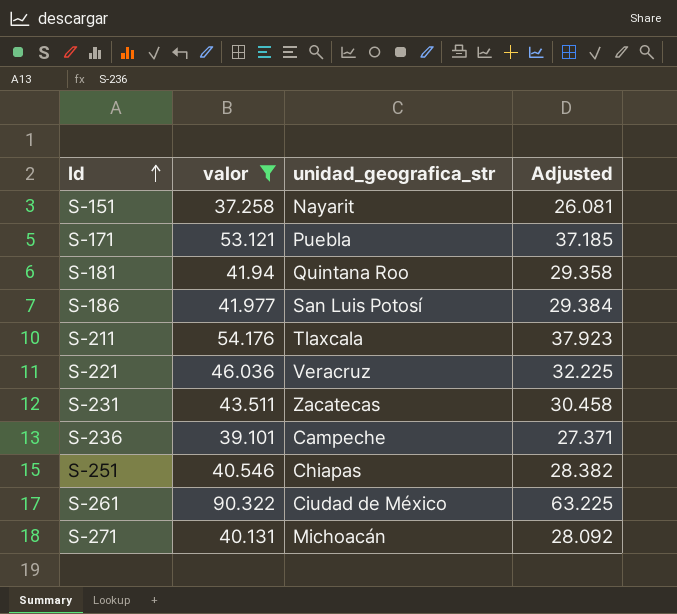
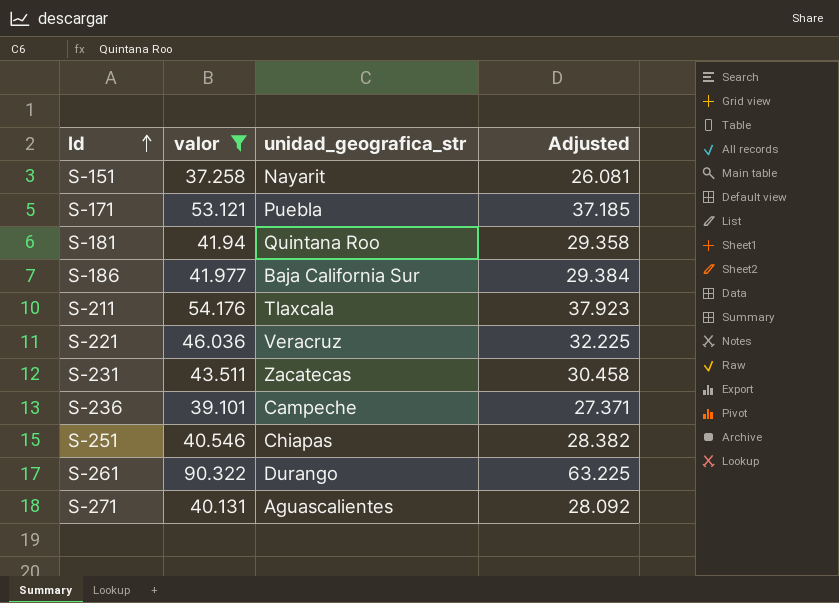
S-186 | unidad_geografica_str: San Luis Potosí -> Baja California Sur
S-261 | unidad_geografica_str: Ciudad de México -> Durango
S-271 | unidad_geografica_str: Michoacán -> Aguascalientes

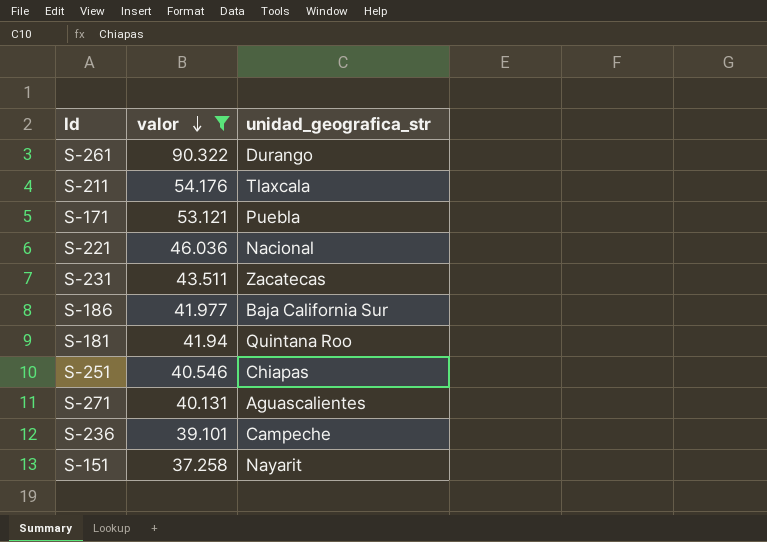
row order: Id ascending -> valor descending
column Adjusted | formula: [valor] * 0.7 -> none
S-221 | unidad_geografica_str: Veracruz -> Nacional

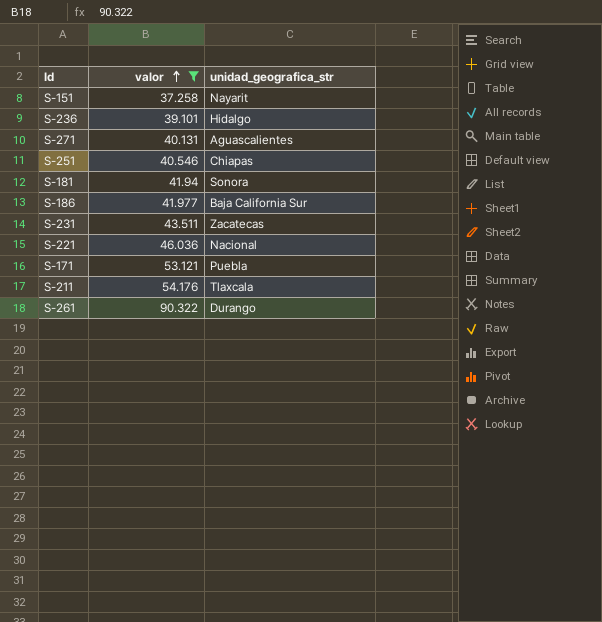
row order: valor descending -> valor ascending
S-236 | unidad_geografica_str: Campeche -> Hidalgo
S-181 | unidad_geografica_str: Quintana Roo -> Sonora

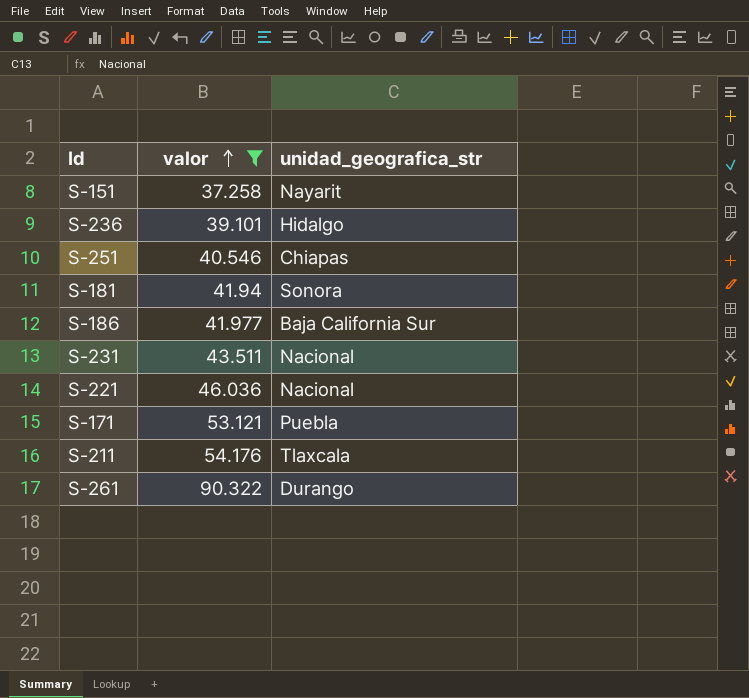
row S-271: 40.131 | Aguascalientes -> none
S-231 | unidad_geografica_str: Zacatecas -> Nacional

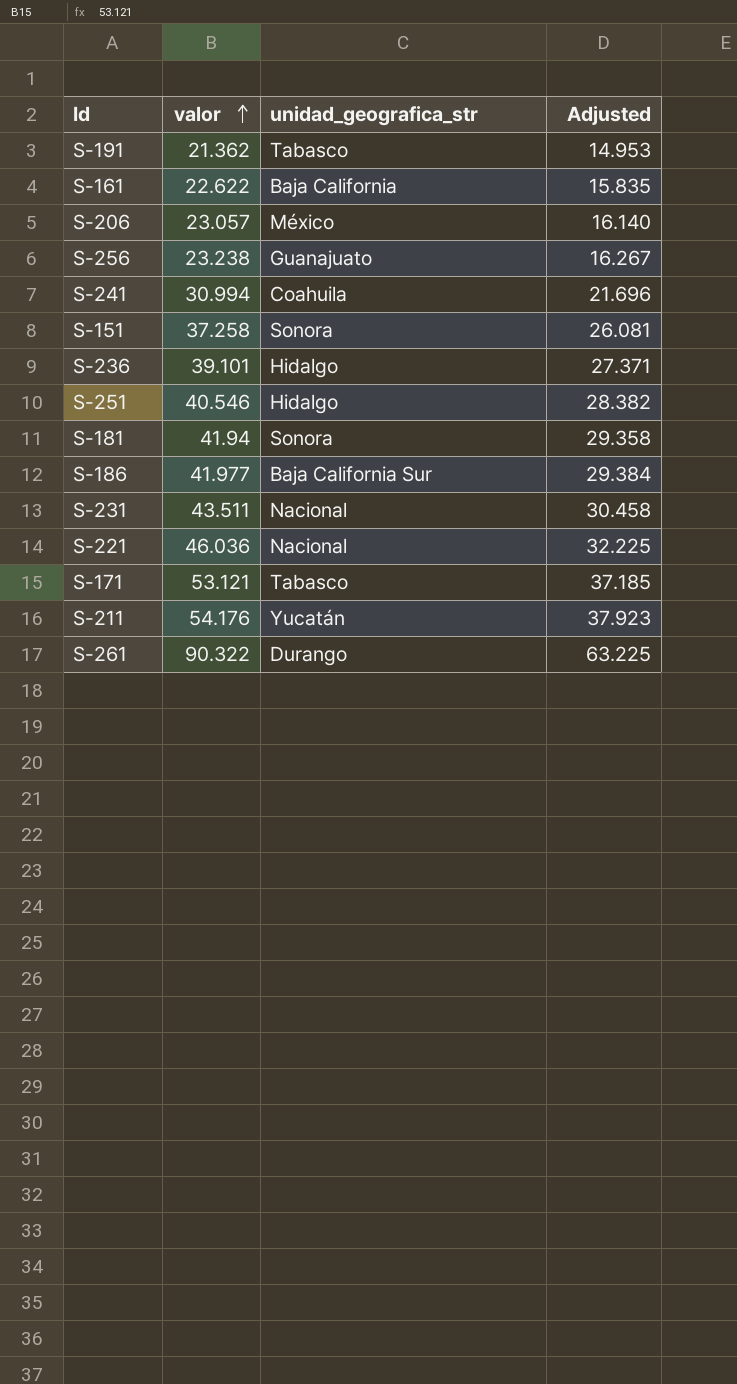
filter: valor >= 37.258 -> none
column Adjusted | formula: none -> [valor] * 0.7
S-151 | unidad_geografica_str: Nayarit -> Sonora
S-251 | unidad_geografica_str: Chiapas -> Hidalgo
S-171 | unidad_geografica_str: Puebla -> Tabasco
S-211 | unidad_geografica_str: Tlaxcala -> Yucatán

